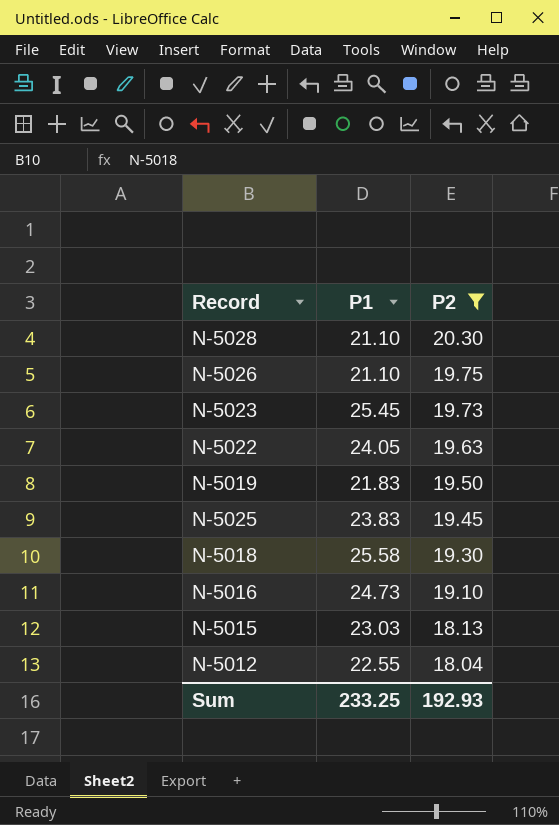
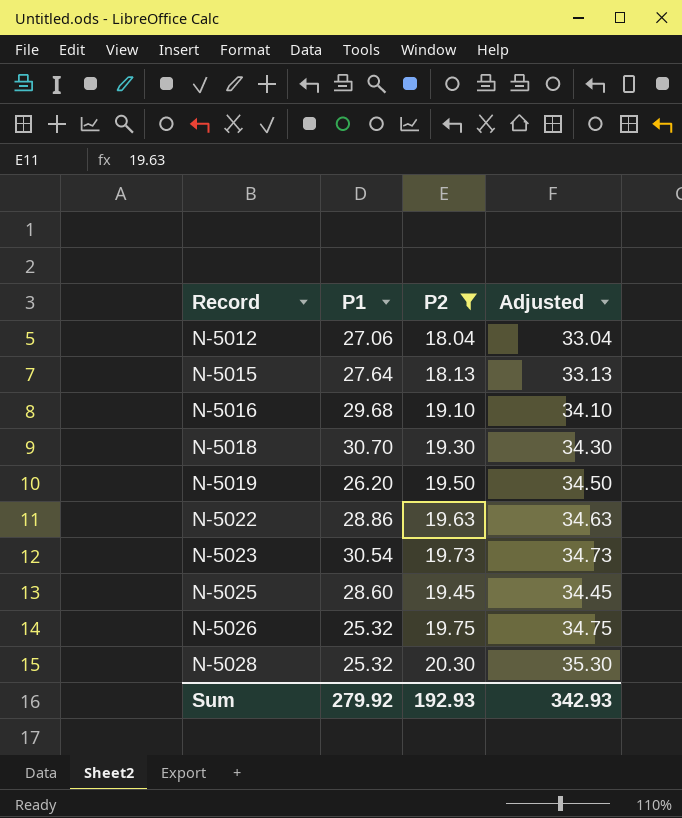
row order: P2 descending -> Record ascending
column Adjusted | formula: none -> [P2] + 15
N-5012 | P1: 22.55 -> 27.06
N-5015 | P1: 23.03 -> 27.64
N-5016 | P1: 24.73 -> 29.68
N-5018 | P1: 25.58 -> 30.70
N-5019 | P1: 21.83 -> 26.20
N-5022 | P1: 24.05 -> 28.86
N-5023 | P1: 25.45 -> 30.54
N-5025 | P1: 23.83 -> 28.60
N-5026 | P1: 21.10 -> 25.32
N-5028 | P1: 21.10 -> 25.32
Sum | P1: 233.25 -> 279.92

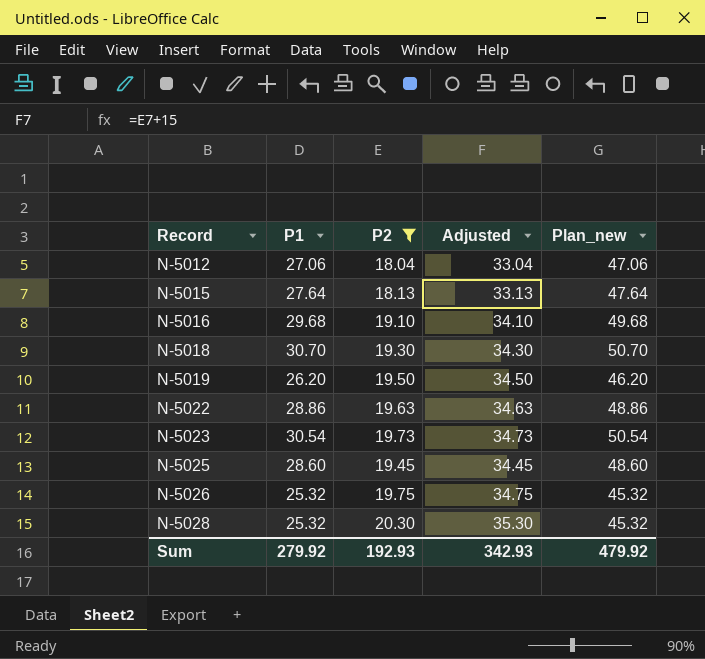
column Plan_new | formula: none -> [P1] + 20

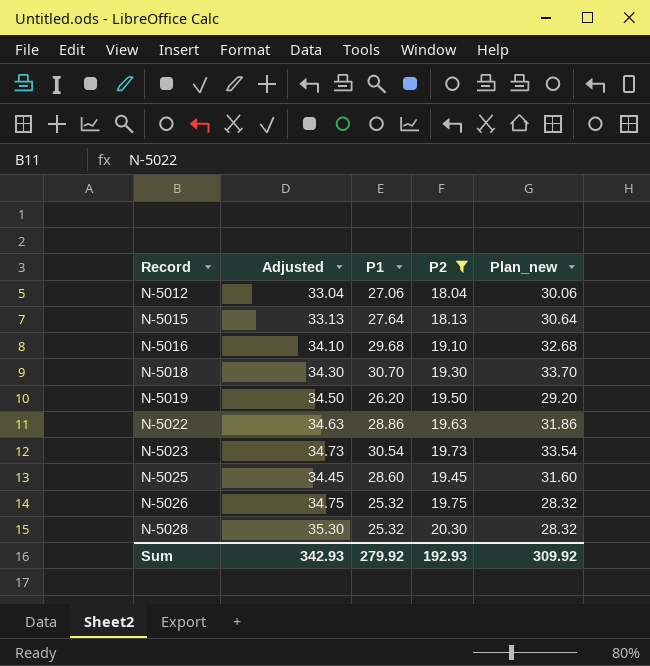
column Adjusted | position: 4 -> 2
column Plan_new | formula: [P1] + 20 -> [P1] + 3
Sum | Plan_new: 479.92 -> 309.92

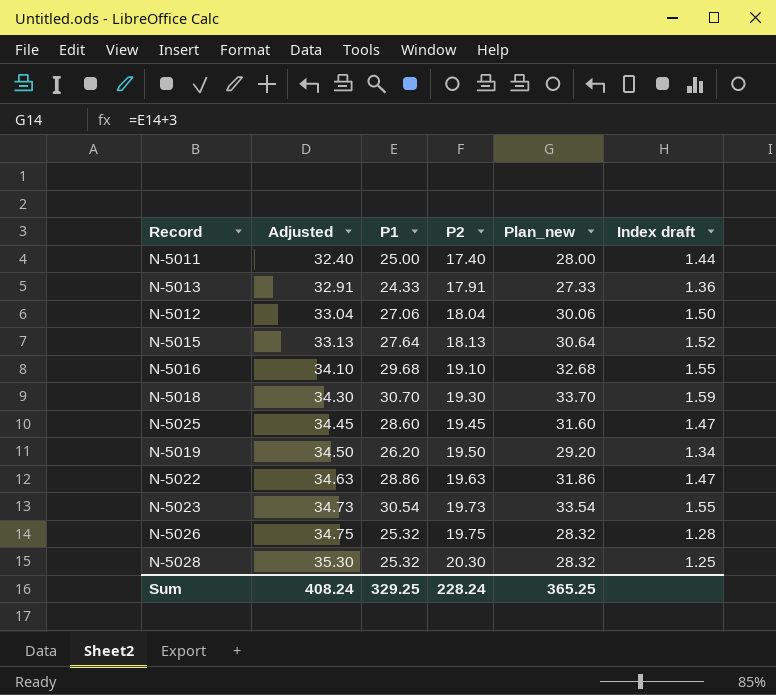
filter: P2 >= 18.04 -> none
row order: Record ascending -> Adjusted ascending
column Index draft | formula: none -> [P1] / [P2]
Sum | Adjusted: 342.93 -> 408.24
Sum | P1: 279.92 -> 329.25
Sum | P2: 192.93 -> 228.24
Sum | Plan_new: 309.92 -> 365.25

